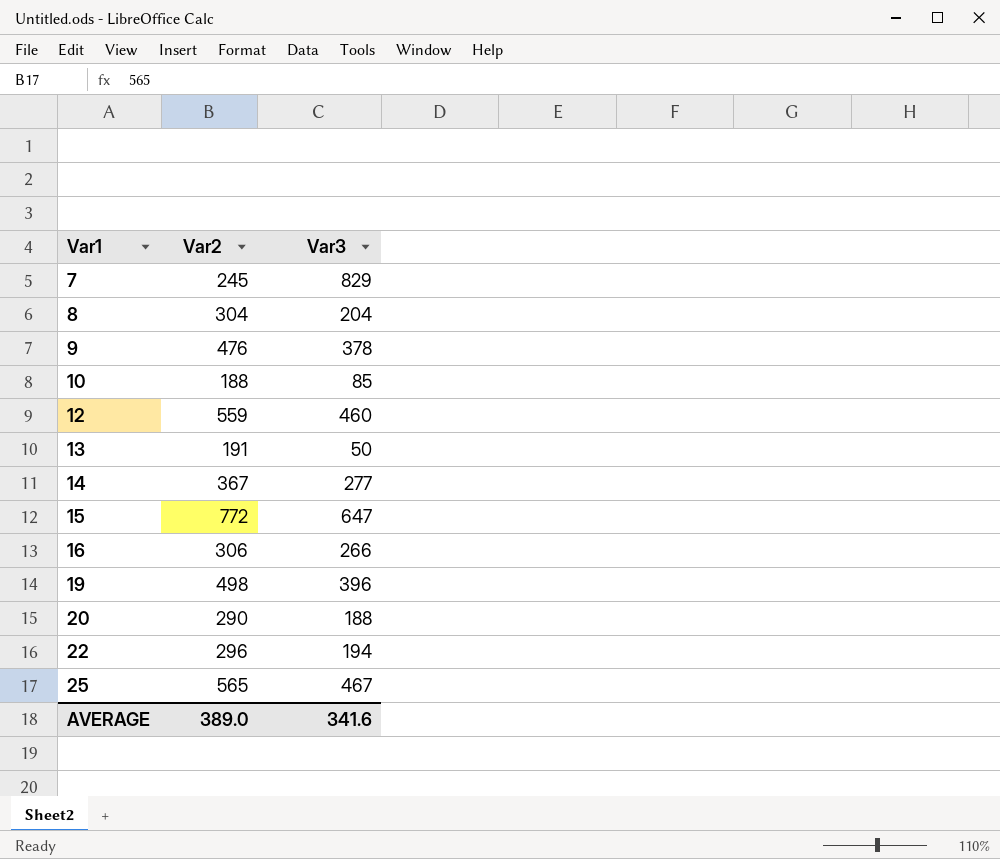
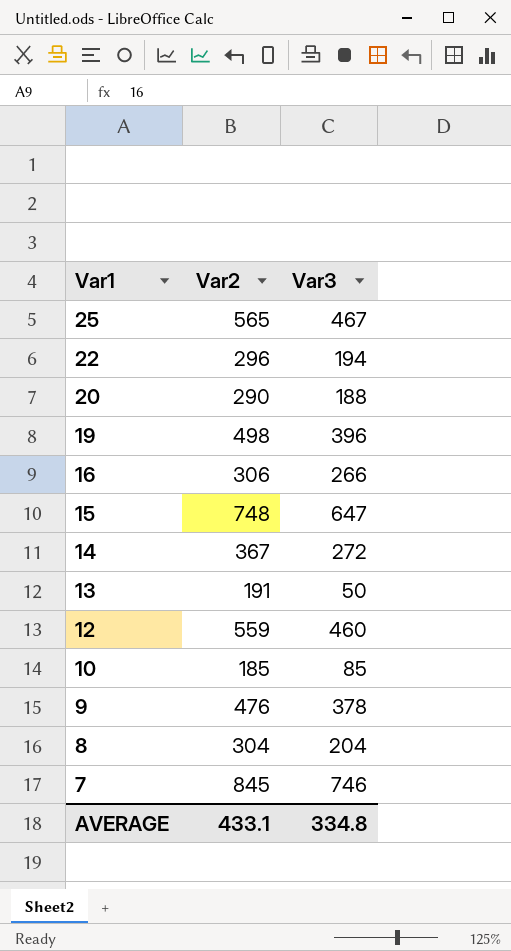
row order: Var1 ascending -> Var1 descending
15 | Var2: 772 -> 748
14 | Var3: 277 -> 272
10 | Var2: 188 -> 185
7 | Var2: 245 -> 845
7 | Var3: 829 -> 746
AVERAGE | Var2: 389.0 -> 433.1
AVERAGE | Var3: 341.6 -> 334.8

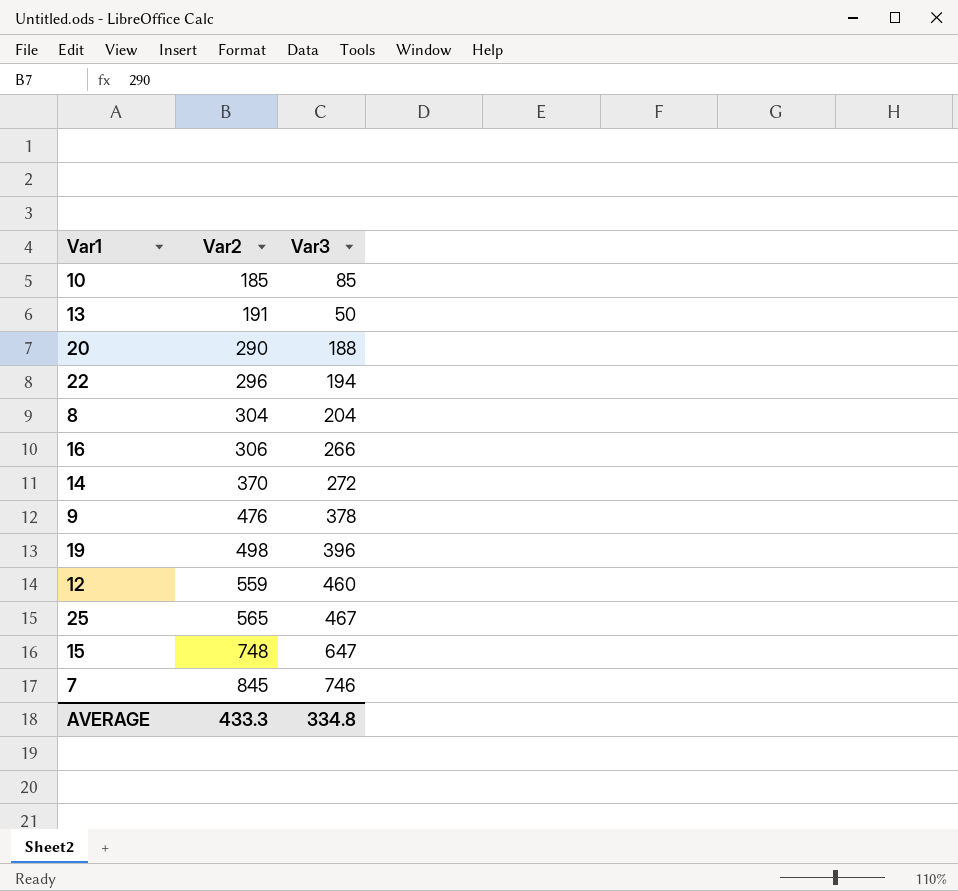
row order: Var1 descending -> Var2 ascending
14 | Var2: 367 -> 370
AVERAGE | Var2: 433.1 -> 433.3

